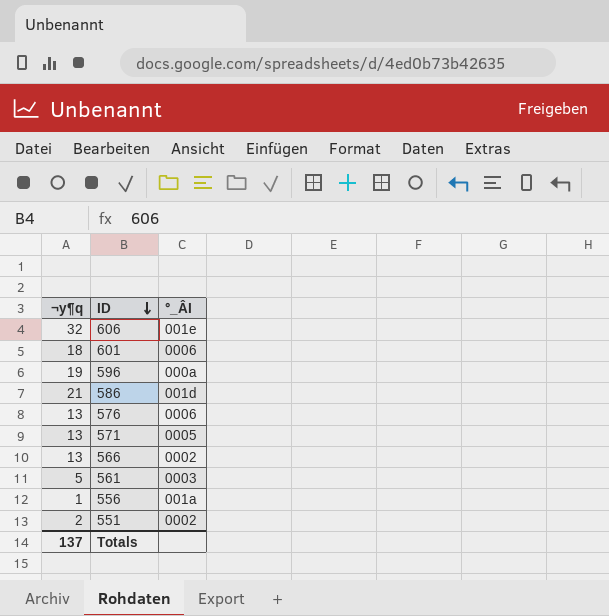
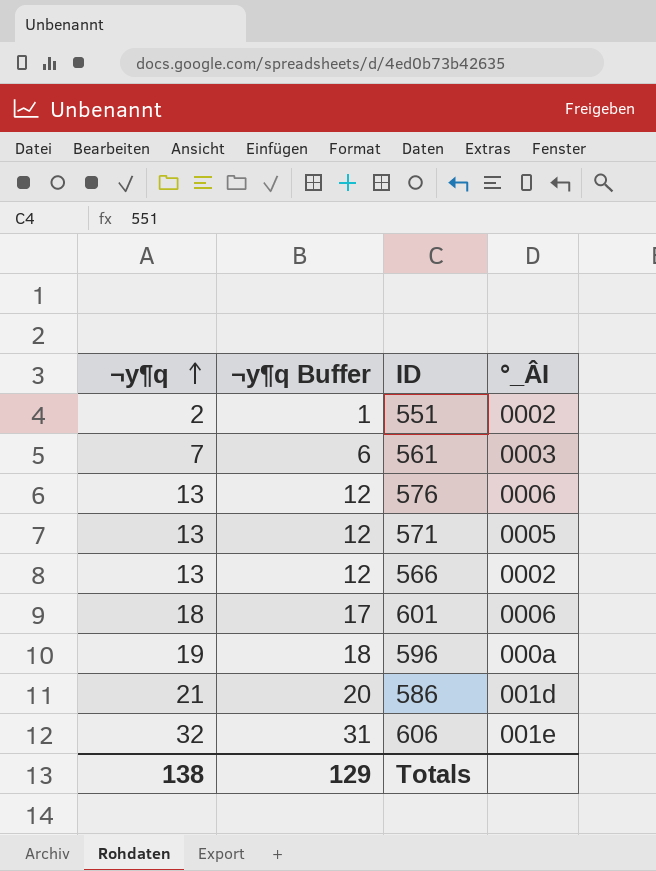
row order: ID descending -> ¬y¶q ascending
column ¬y¶q Buffer | formula: none -> [¬y¶q] - 1
row 556: 1 | 001a -> none
561 | ¬y¶q: 5 -> 7
Totals | ¬y¶q: 137 -> 138

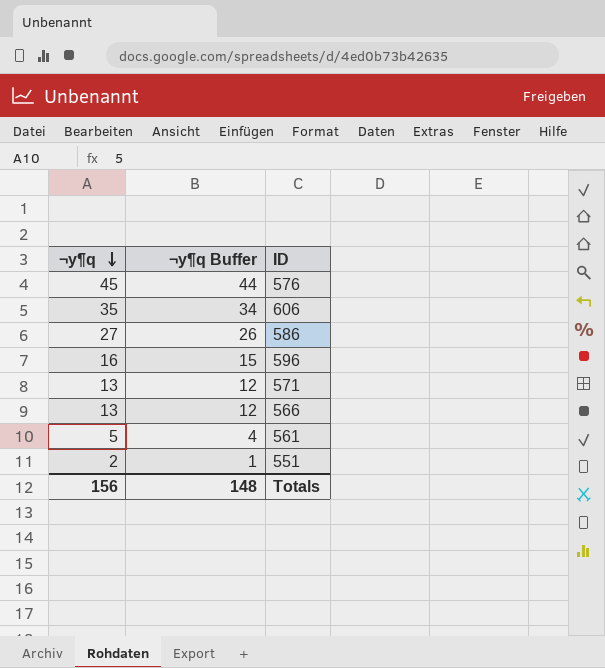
row order: ¬y¶q ascending -> ¬y¶q descending
column °_ÂI | position: 4 -> none
row 601: 18 | 17 | 0006 -> none
576 | ¬y¶q: 13 -> 45
576 | ¬y¶q Buffer: 12 -> 44
606 | ¬y¶q: 32 -> 35
606 | ¬y¶q Buffer: 31 -> 34
586 | ¬y¶q: 21 -> 27
586 | ¬y¶q Buffer: 20 -> 26
596 | ¬y¶q: 19 -> 16
596 | ¬y¶q Buffer: 18 -> 15
561 | ¬y¶q: 7 -> 5
561 | ¬y¶q Buffer: 6 -> 4
Totals | ¬y¶q: 138 -> 156
Totals | ¬y¶q Buffer: 129 -> 148

